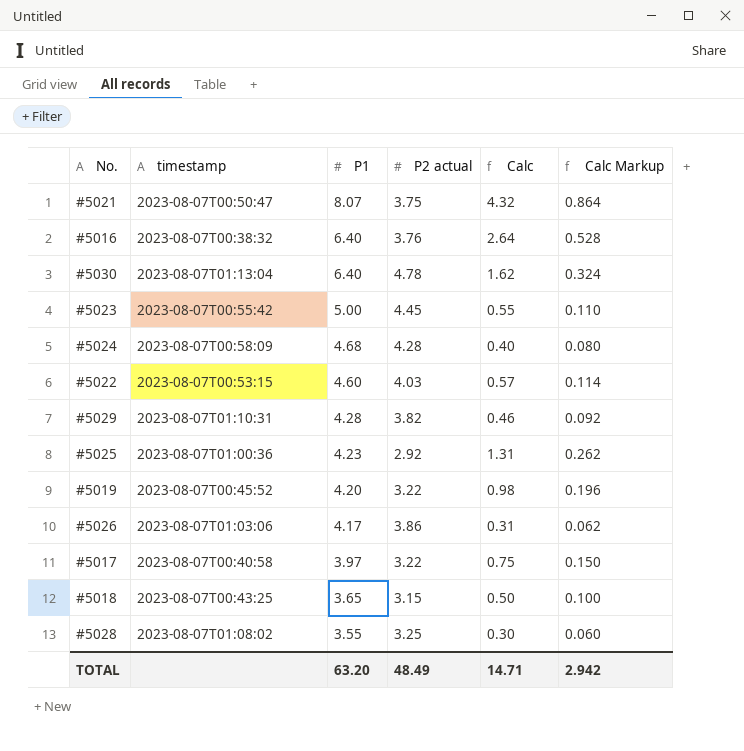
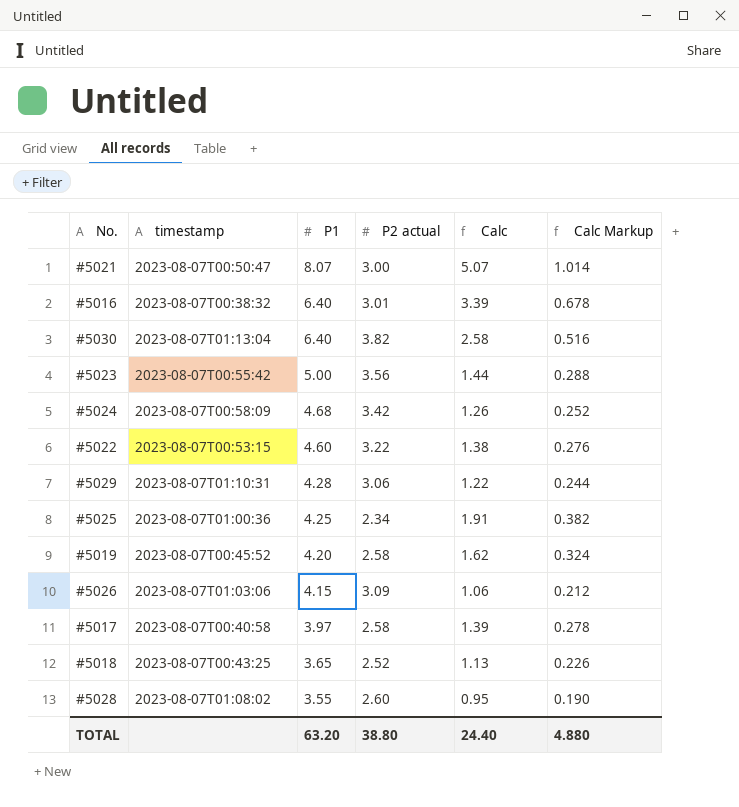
#5021 | P2 actual: 3.75 -> 3.00
#5021 | Calc: 4.32 -> 5.07
#5021 | Calc Markup: 0.864 -> 1.014
#5016 | P2 actual: 3.76 -> 3.01
#5016 | Calc: 2.64 -> 3.39
#5016 | Calc Markup: 0.528 -> 0.678
#5030 | P2 actual: 4.78 -> 3.82
#5030 | Calc: 1.62 -> 2.58
#5030 | Calc Markup: 0.324 -> 0.516
#5023 | P2 actual: 4.45 -> 3.56
#5023 | Calc: 0.55 -> 1.44
#5023 | Calc Markup: 0.110 -> 0.288
#5024 | P2 actual: 4.28 -> 3.42
#5024 | Calc: 0.40 -> 1.26
#5024 | Calc Markup: 0.080 -> 0.252
#5022 | P2 actual: 4.03 -> 3.22
#5022 | Calc: 0.57 -> 1.38
#5022 | Calc Markup: 0.114 -> 0.276
#5029 | P2 actual: 3.82 -> 3.06
#5029 | Calc: 0.46 -> 1.22
#5029 | Calc Markup: 0.092 -> 0.244
#5025 | P1: 4.23 -> 4.25
#5025 | P2 actual: 2.92 -> 2.34
#5025 | Calc: 1.31 -> 1.91
#5025 | Calc Markup: 0.262 -> 0.382
#5019 | P2 actual: 3.22 -> 2.58
#5019 | Calc: 0.98 -> 1.62
#5019 | Calc Markup: 0.196 -> 0.324
#5026 | P1: 4.17 -> 4.15
#5026 | P2 actual: 3.86 -> 3.09
#5026 | Calc: 0.31 -> 1.06
#5026 | Calc Markup: 0.062 -> 0.212
#5017 | P2 actual: 3.22 -> 2.58
#5017 | Calc: 0.75 -> 1.39
#5017 | Calc Markup: 0.150 -> 0.278
#5018 | P2 actual: 3.15 -> 2.52
#5018 | Calc: 0.50 -> 1.13
#5018 | Calc Markup: 0.100 -> 0.226
#5028 | P2 actual: 3.25 -> 2.60
#5028 | Calc: 0.30 -> 0.95
#5028 | Calc Markup: 0.060 -> 0.190
TOTAL | P2 actual: 48.49 -> 38.80
TOTAL | Calc: 14.71 -> 24.40
TOTAL | Calc Markup: 2.942 -> 4.880

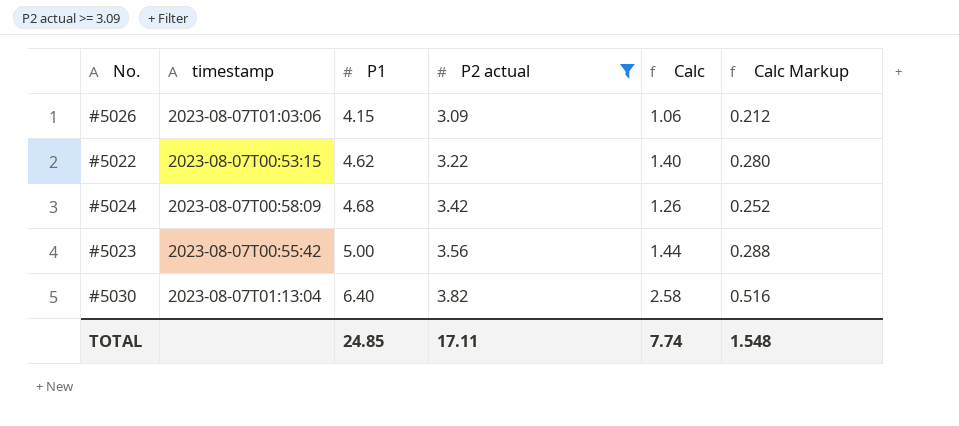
filter: none -> P2 actual >= 3.09
row order: P1 descending -> P1 ascending
#5022 | P1: 4.60 -> 4.62
#5022 | Calc: 1.38 -> 1.40
#5022 | Calc Markup: 0.276 -> 0.280
TOTAL | P1: 63.20 -> 24.85
TOTAL | P2 actual: 38.80 -> 17.11
TOTAL | Calc: 24.40 -> 7.74
TOTAL | Calc Markup: 4.880 -> 1.548

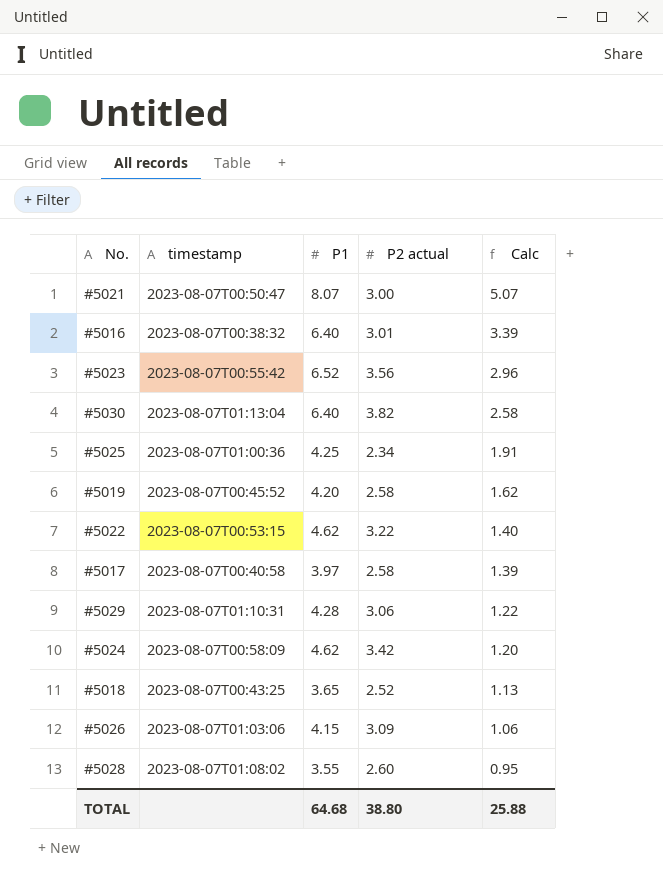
filter: P2 actual >= 3.09 -> none
row order: P1 ascending -> Calc descending
column Calc Markup | formula: [Calc] * 0.2 -> none
#5023 | P1: 5.00 -> 6.52
#5023 | Calc: 1.44 -> 2.96
#5024 | P1: 4.68 -> 4.62
#5024 | Calc: 1.26 -> 1.20
TOTAL | P1: 24.85 -> 64.68
TOTAL | P2 actual: 17.11 -> 38.80
TOTAL | Calc: 7.74 -> 25.88

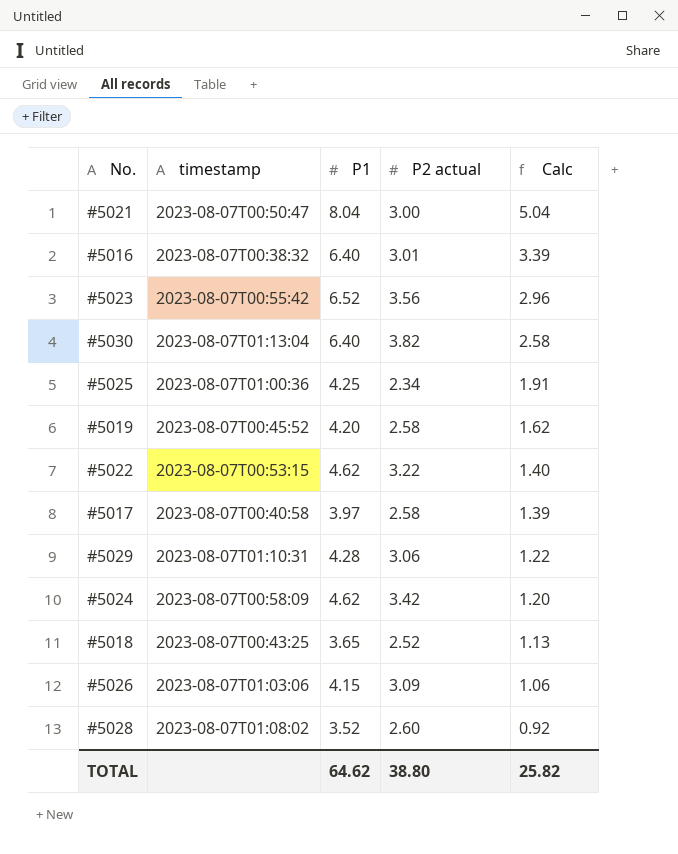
#5021 | P1: 8.07 -> 8.04
#5021 | Calc: 5.07 -> 5.04
#5028 | P1: 3.55 -> 3.52
#5028 | Calc: 0.95 -> 0.92
TOTAL | P1: 64.68 -> 64.62
TOTAL | Calc: 25.88 -> 25.82

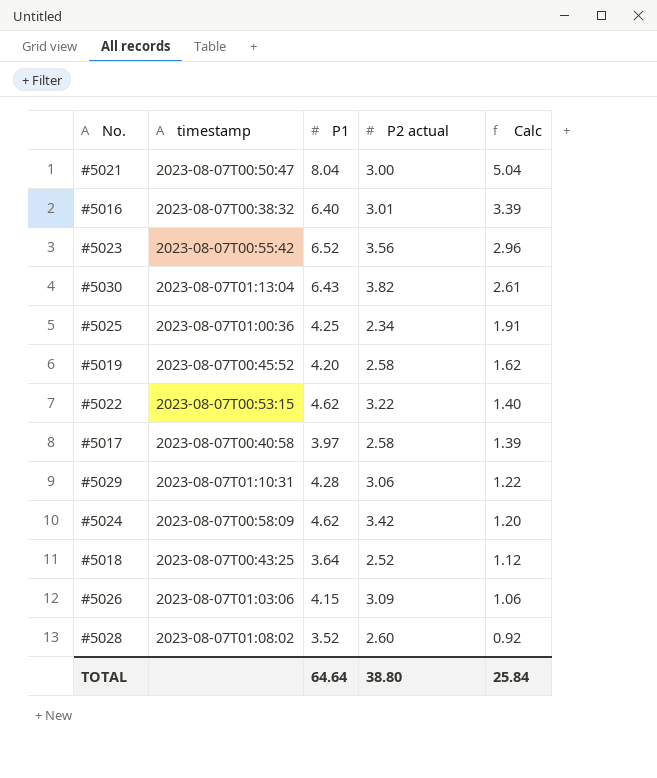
#5030 | P1: 6.40 -> 6.43
#5030 | Calc: 2.58 -> 2.61
#5018 | P1: 3.65 -> 3.64
#5018 | Calc: 1.13 -> 1.12
TOTAL | P1: 64.62 -> 64.64
TOTAL | Calc: 25.82 -> 25.84

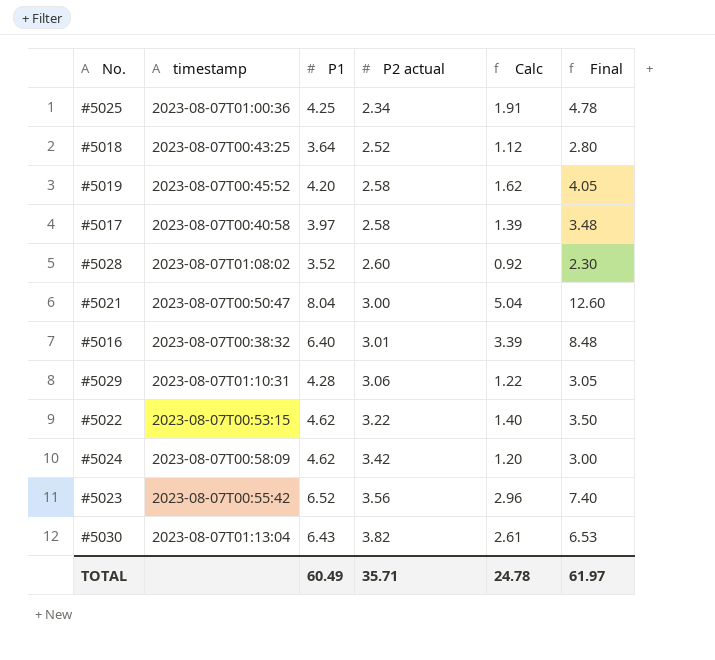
row order: Calc descending -> P2 actual ascending
column Final | formula: none -> [Calc] * 2.5
row #5026: 2023-08-07T01:03:06 | 4.15 | 3.09 | 1.06 -> none
TOTAL | P1: 64.64 -> 60.49
TOTAL | P2 actual: 38.80 -> 35.71
TOTAL | Calc: 25.84 -> 24.78

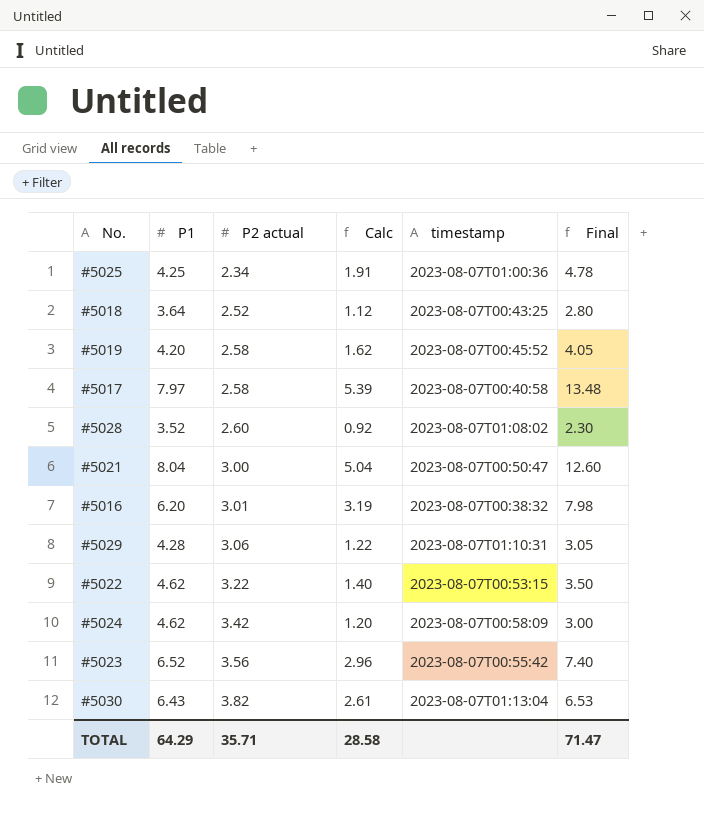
column timestamp | position: 2 -> 5
#5017 | P1: 3.97 -> 7.97
#5017 | Calc: 1.39 -> 5.39
#5017 | Final: 3.48 -> 13.48
#5016 | P1: 6.40 -> 6.20
#5016 | Calc: 3.39 -> 3.19
#5016 | Final: 8.48 -> 7.98
TOTAL | P1: 60.49 -> 64.29
TOTAL | Calc: 24.78 -> 28.58
TOTAL | Final: 61.97 -> 71.47

